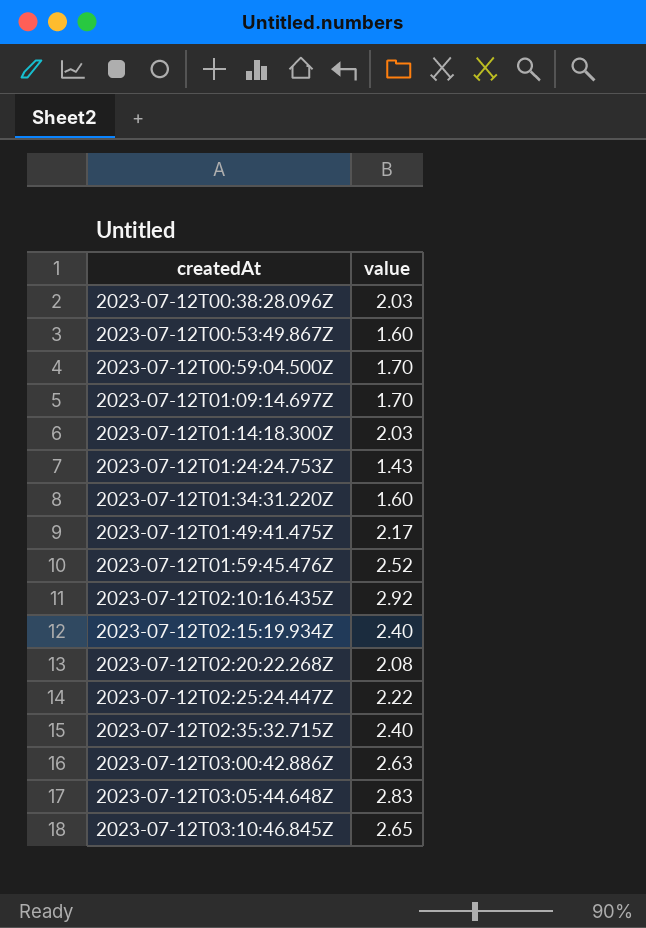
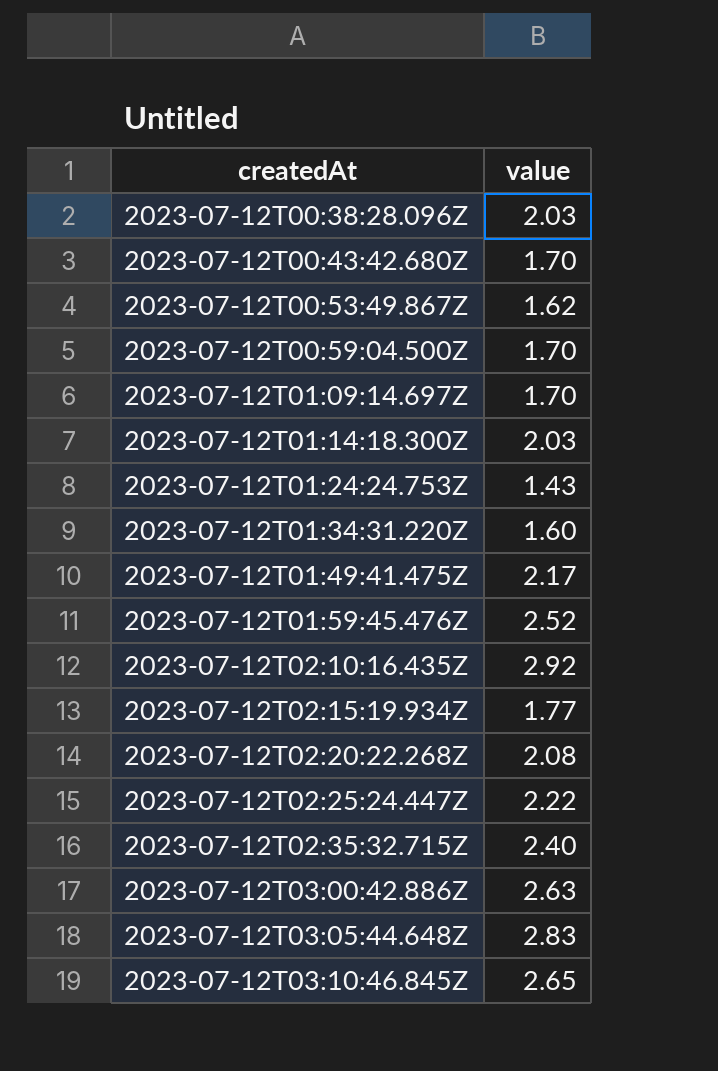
row 2023-07-12T00:43:42.680Z: none -> 1.70
2023-07-12T00:53:49.867Z | value: 1.60 -> 1.62
2023-07-12T02:15:19.934Z | value: 2.40 -> 1.77

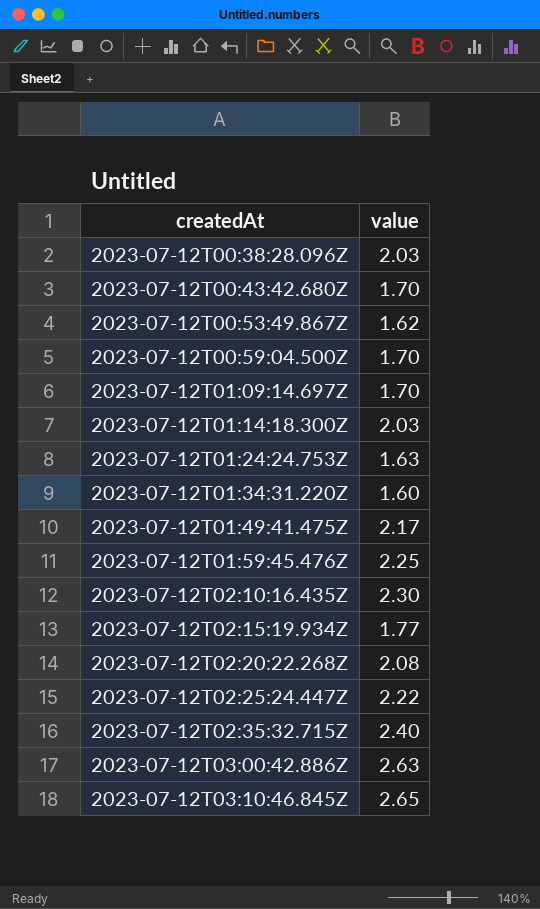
row 2023-07-12T03:05:44.648Z: 2.83 -> none
2023-07-12T01:24:24.753Z | value: 1.43 -> 1.63
2023-07-12T01:59:45.476Z | value: 2.52 -> 2.25
2023-07-12T02:10:16.435Z | value: 2.92 -> 2.30

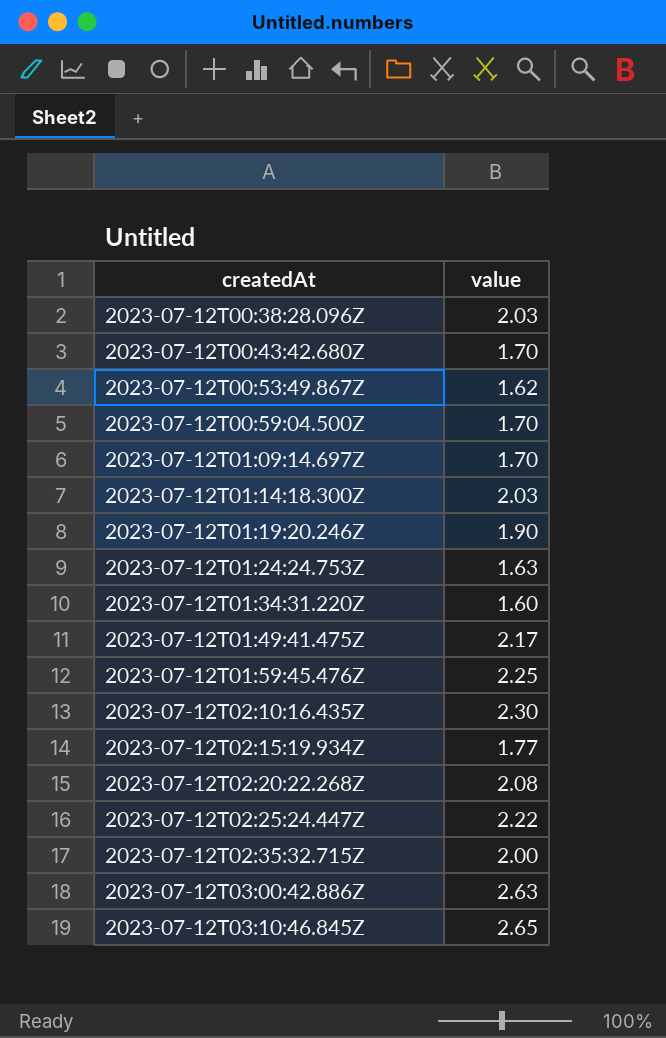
row 2023-07-12T01:19:20.246Z: none -> 1.90
2023-07-12T02:35:32.715Z | value: 2.40 -> 2.00

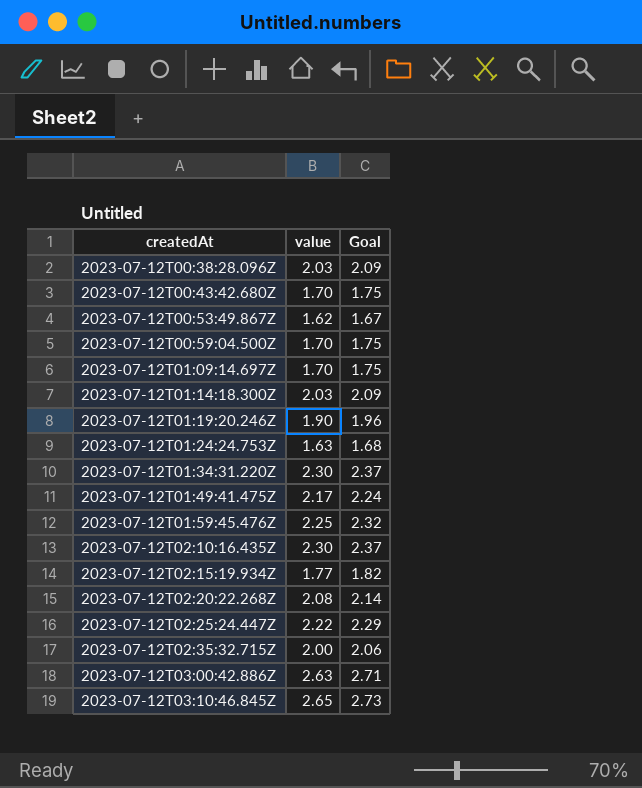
column Goal | formula: none -> [value] * 1.03
2023-07-12T01:34:31.220Z | value: 1.60 -> 2.30

